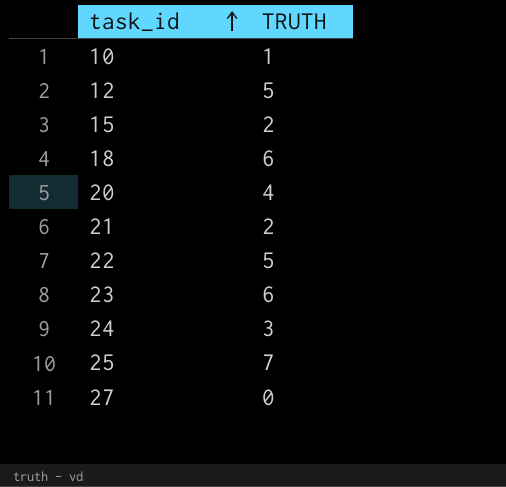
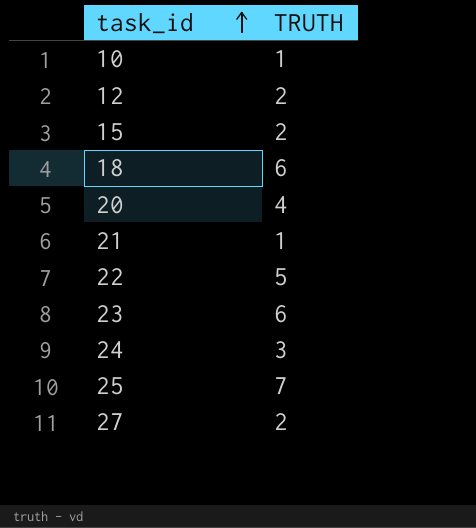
12 | TRUTH: 5 -> 2
21 | TRUTH: 2 -> 1
27 | TRUTH: 0 -> 2

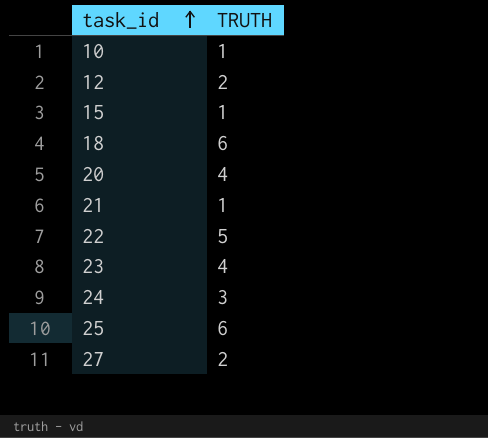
15 | TRUTH: 2 -> 1
23 | TRUTH: 6 -> 4
25 | TRUTH: 7 -> 6

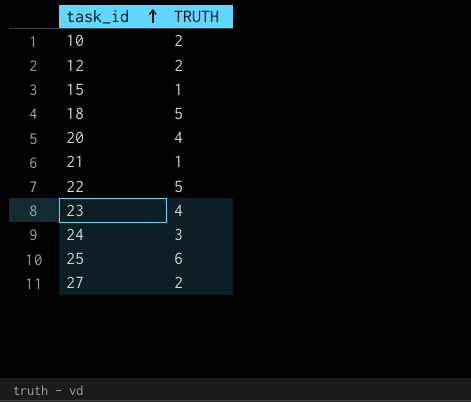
10 | TRUTH: 1 -> 2
18 | TRUTH: 6 -> 5

